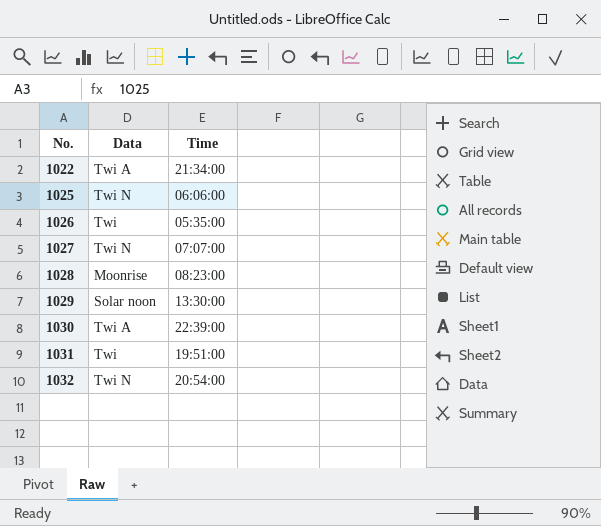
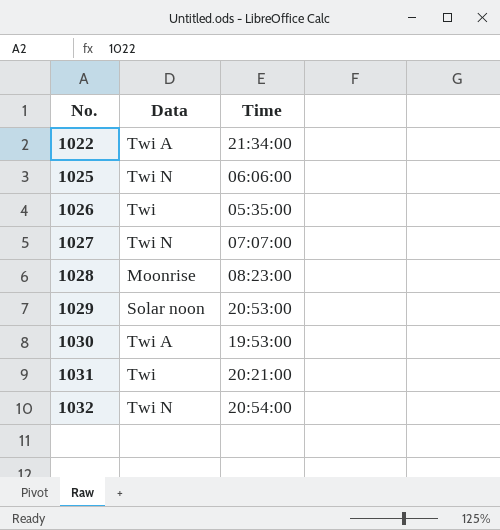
1029 | Time: 13:30:00 -> 20:53:00
1030 | Time: 22:39:00 -> 19:53:00
1031 | Time: 19:51:00 -> 20:21:00

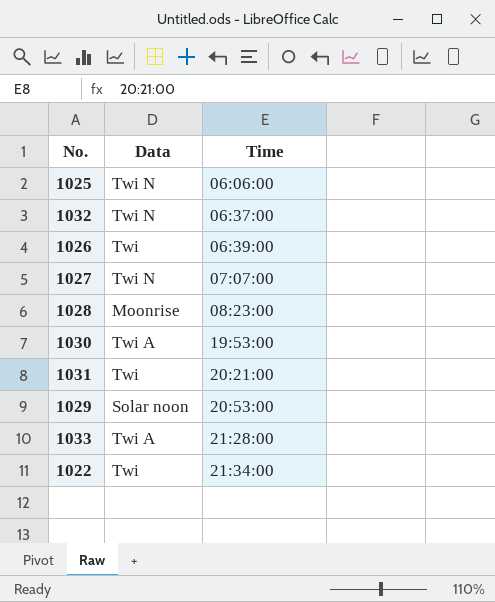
row order: No. ascending -> Time ascending
1032 | Time: 20:54:00 -> 06:37:00
1026 | Time: 05:35:00 -> 06:39:00
row 1033: none -> Twi A | 21:28:00
1022 | Data: Twi A -> Twi

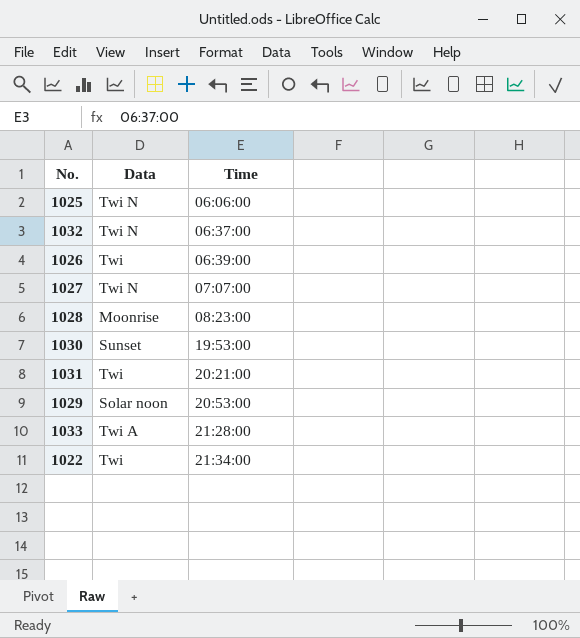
1030 | Data: Twi A -> Sunset

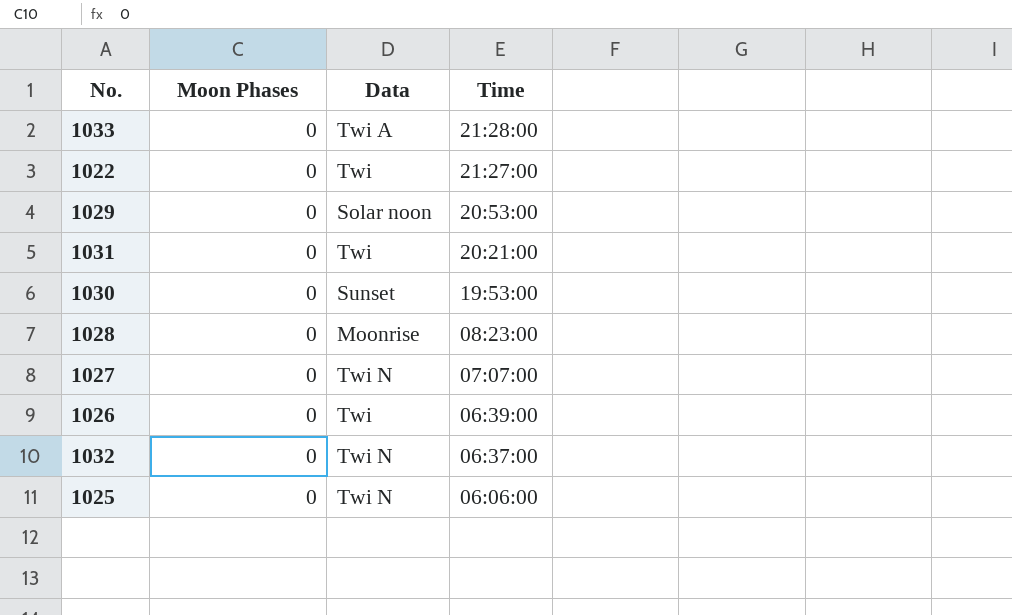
row order: Time ascending -> Time descending
column Moon Phases | position: none -> 2
1022 | Time: 21:34:00 -> 21:27:00

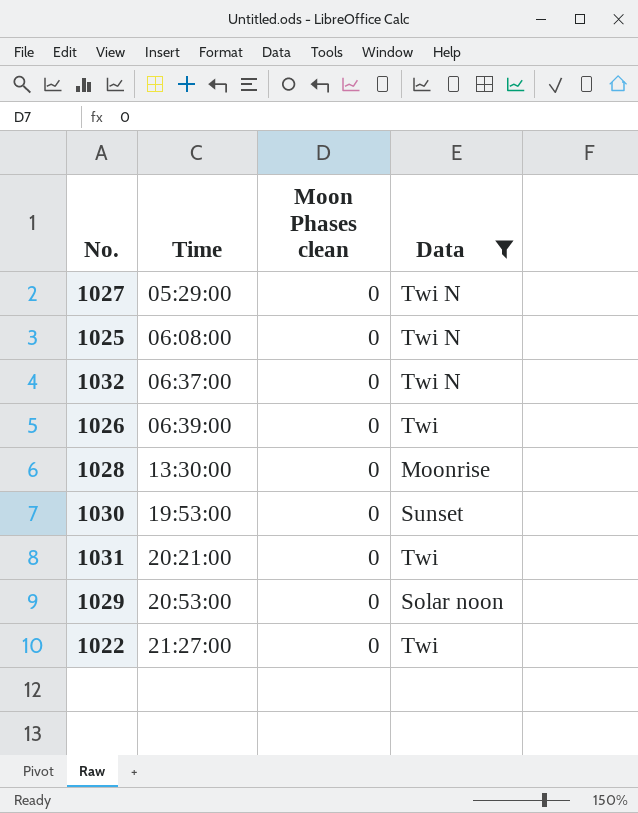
filter: none -> Data != Twi A
row order: Time descending -> Time ascending
column Time | position: 4 -> 2
column name: Moon Phases -> Moon Phases clean
1027 | Time: 07:07:00 -> 05:29:00
1025 | Time: 06:06:00 -> 06:08:00
1028 | Time: 08:23:00 -> 13:30:00

